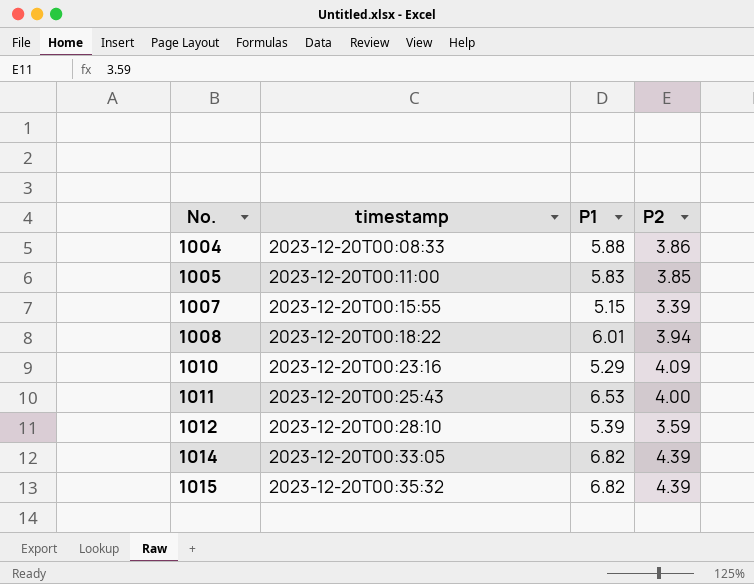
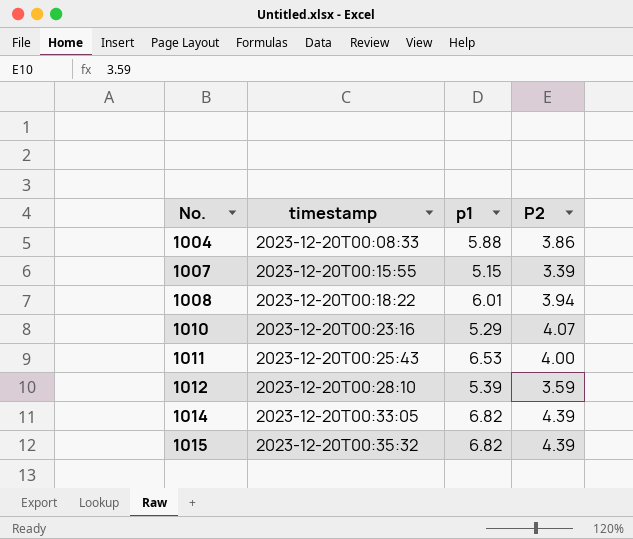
column name: P1 -> p1
row 1005: 2023-12-20T00:11:00 | 5.83 | 3.85 -> none
1010 | P2: 4.09 -> 4.07

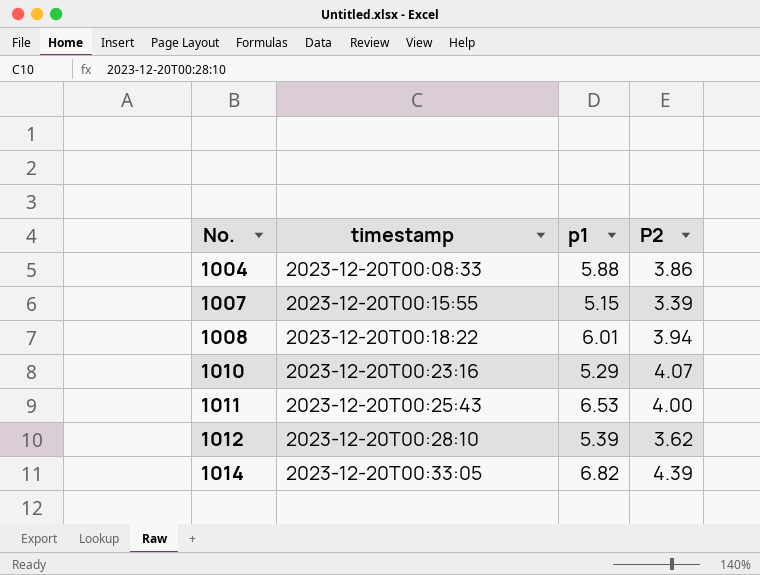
row 1015: 2023-12-20T00:35:32 | 6.82 | 4.39 -> none
1012 | P2: 3.59 -> 3.62

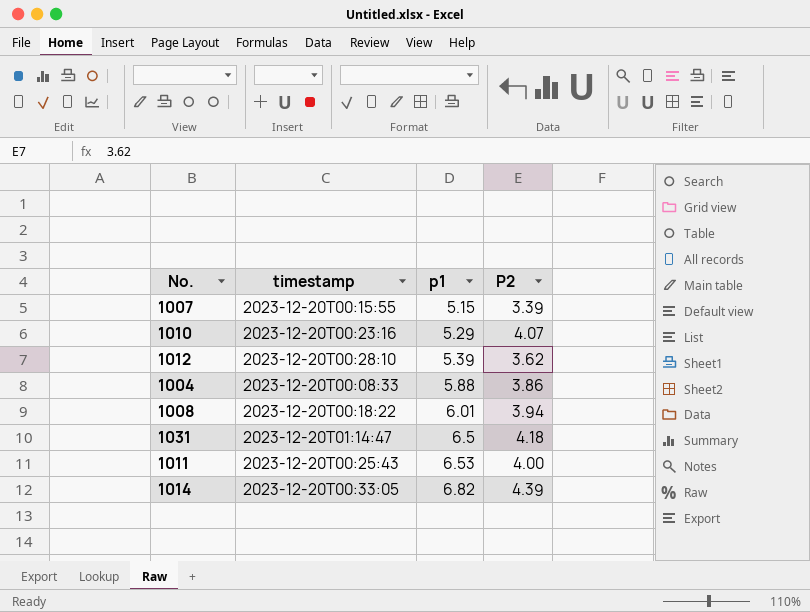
row order: No. ascending -> p1 ascending
row 1031: none -> 2023-12-20T01:14:47 | 6.5 | 4.18

